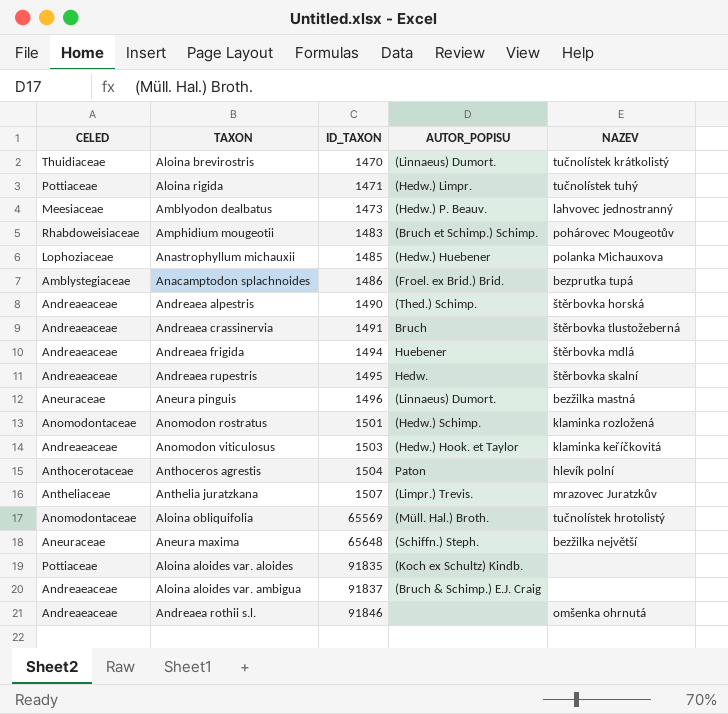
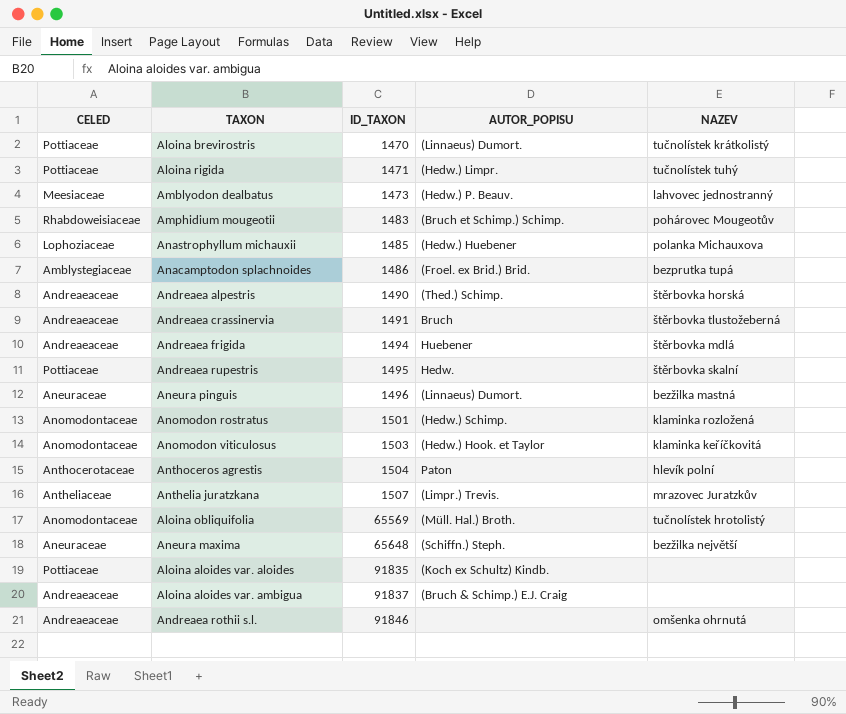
Aloina brevirostris | CELED: Thuidiaceae -> Pottiaceae
Andreaea rupestris | CELED: Andreaeaceae -> Pottiaceae
Anomodon viticulosus | CELED: Andreaeaceae -> Anomodontaceae

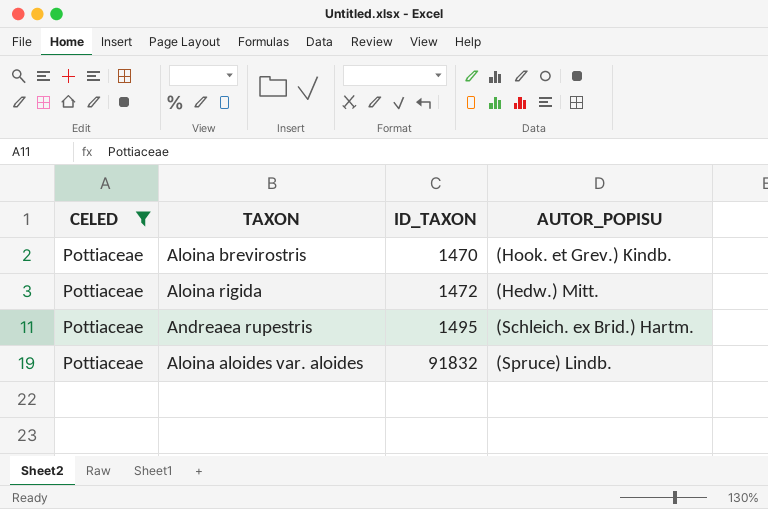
filter: none -> CELED = Pottiaceae
column NAZEV | position: 5 -> none
Aloina brevirostris | AUTOR_POPISU: (Linnaeus) Dumort. -> (Hook. et Grev.) Kindb.
Aloina rigida | ID_TAXON: 1471 -> 1472
Aloina rigida | AUTOR_POPISU: (Hedw.) Limpr. -> (Hedw.) Mitt.
Andreaea rupestris | AUTOR_POPISU: Hedw. -> (Schleich. ex Brid.) Hartm.
Aloina aloides var. aloides | ID_TAXON: 91835 -> 91832
Aloina aloides var. aloides | AUTOR_POPISU: (Koch ex Schultz) Kindb. -> (Spruce) Lindb.

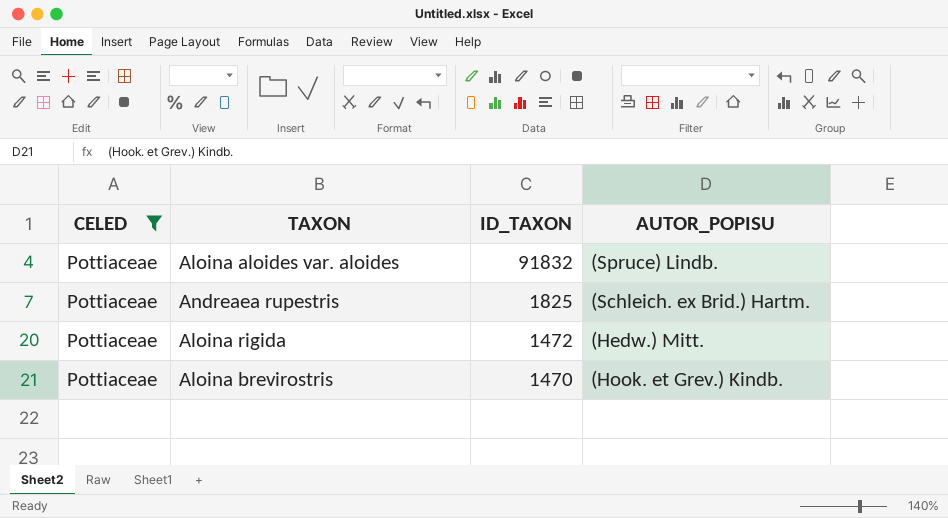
row order: ID_TAXON ascending -> ID_TAXON descending
Andreaea rupestris | ID_TAXON: 1495 -> 1825

